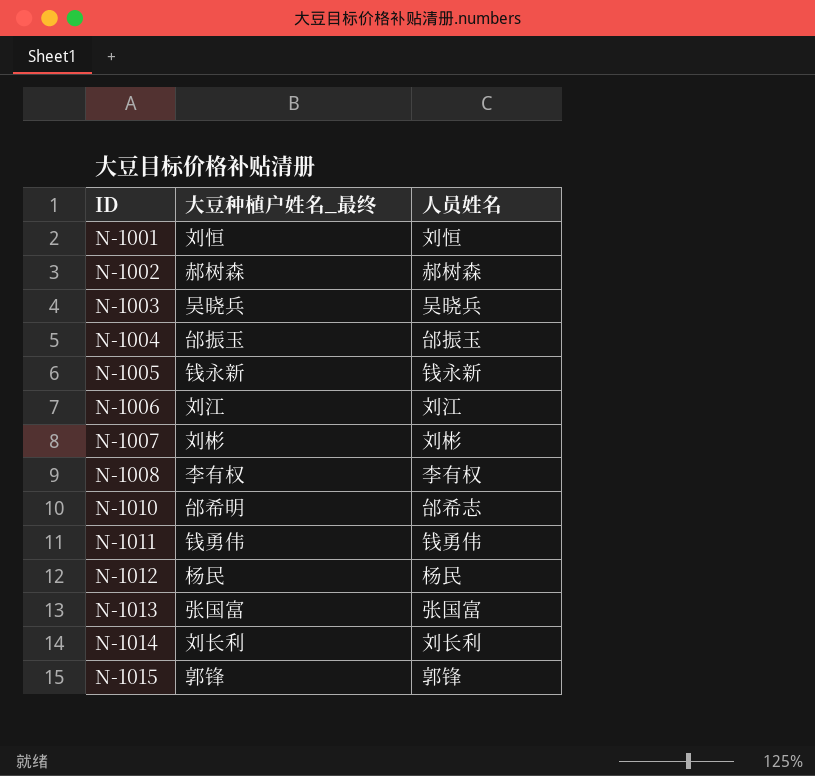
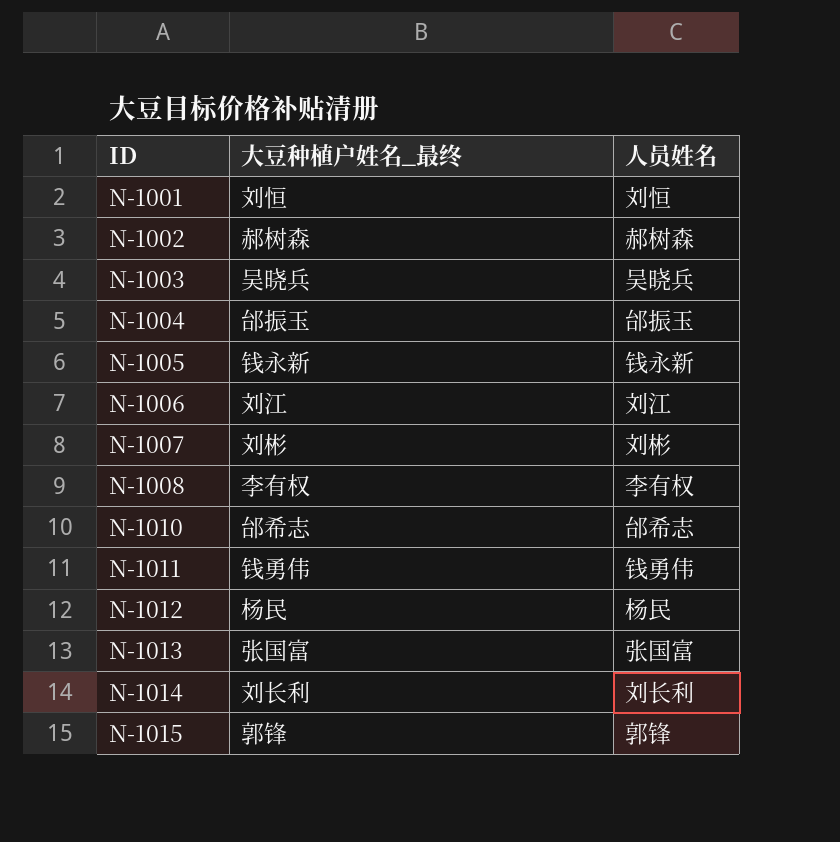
N-1010 | 大豆种植户姓名_最终: 邰希明 -> 邰希志

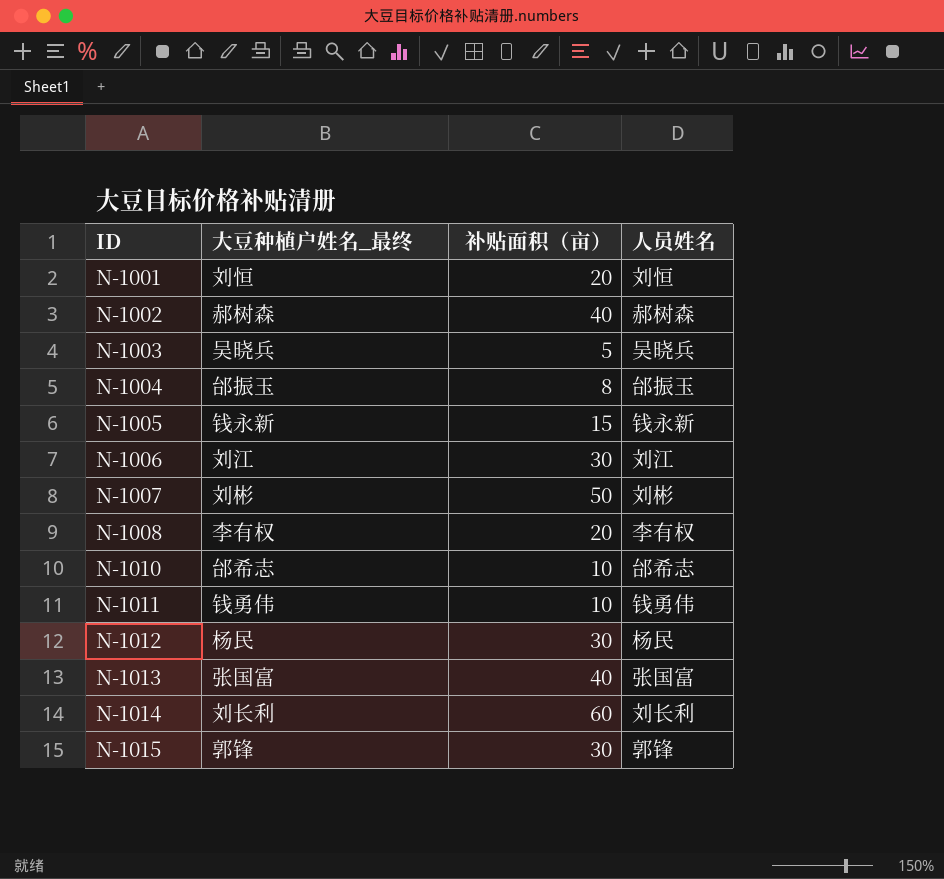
column 补贴面积（亩） | position: none -> 3

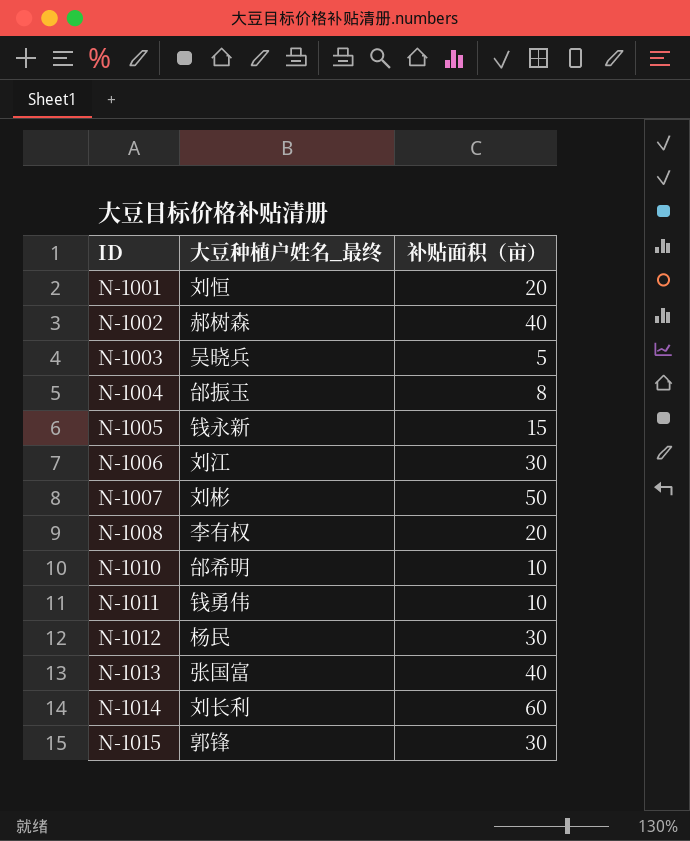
column 人员姓名 | position: 4 -> none
N-1010 | 大豆种植户姓名_最终: 邰希志 -> 邰希明

